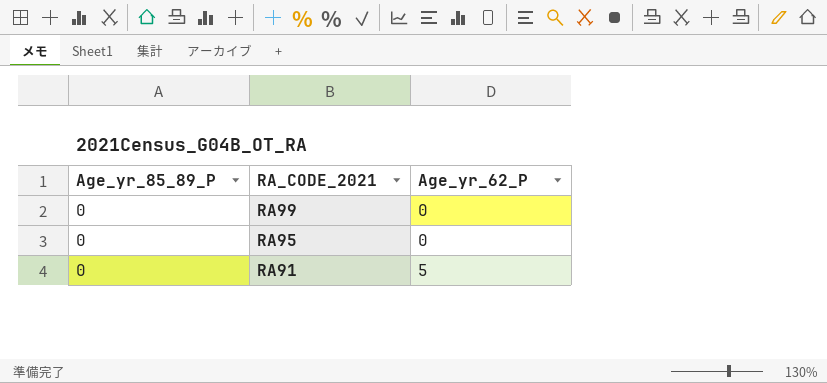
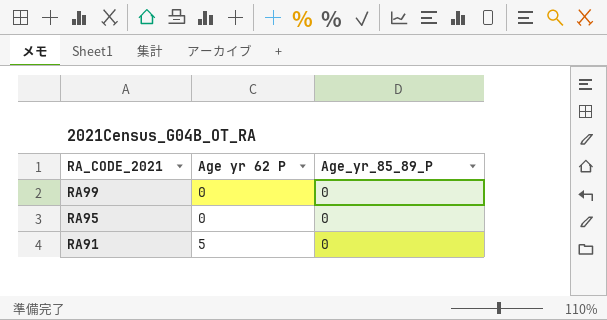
column name: Age_yr_62_P -> Age yr 62 P
column Age_yr_85_89_P | position: 1 -> 3

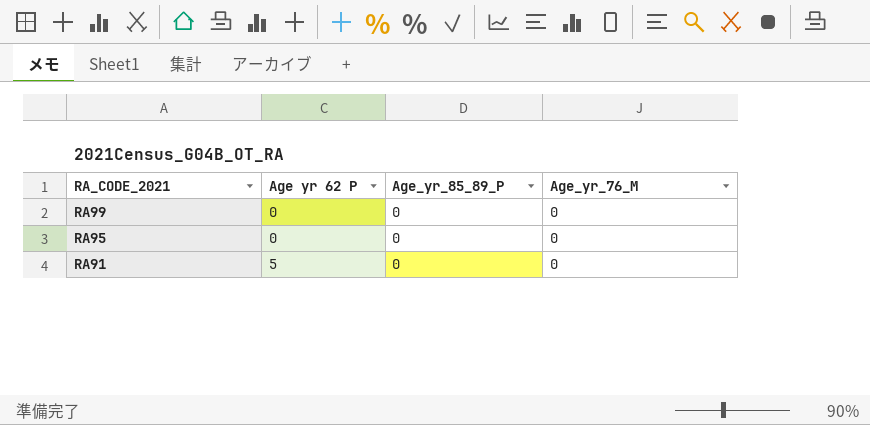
column Age_yr_76_M | position: none -> 4

